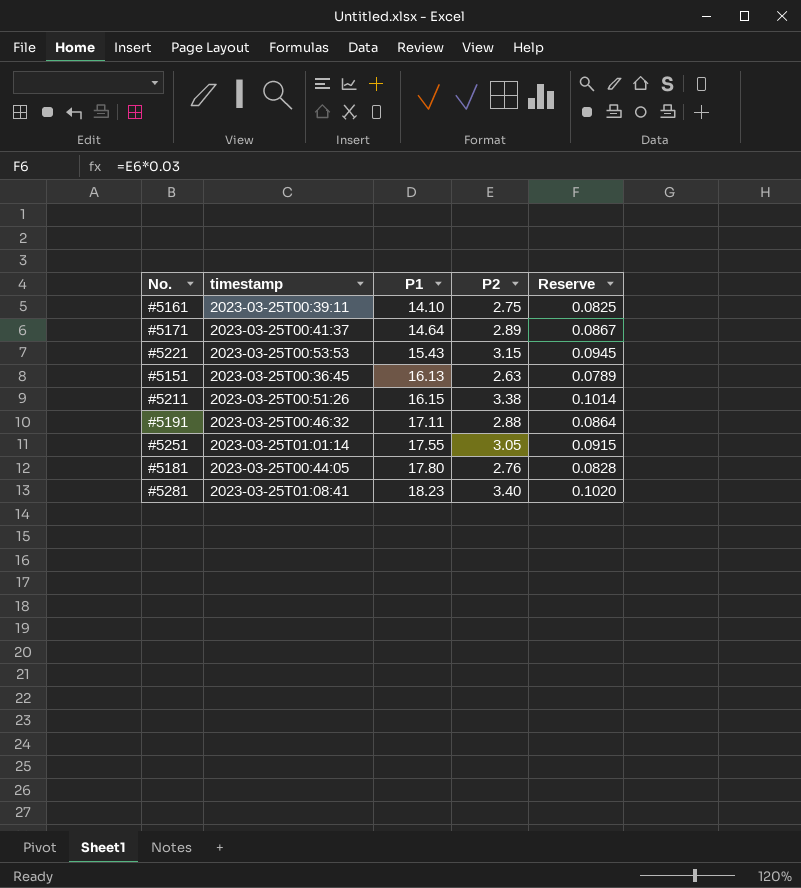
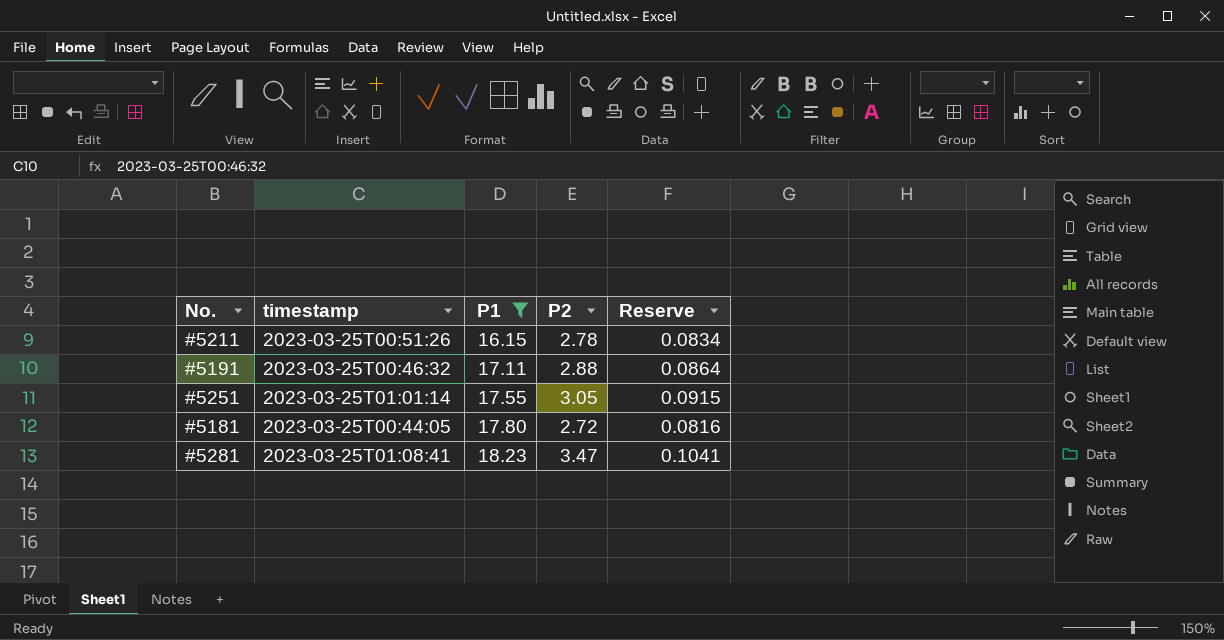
filter: none -> P1 >= 16.15
#5211 | P2: 3.38 -> 2.78
#5211 | Reserve: 0.1014 -> 0.0834
#5181 | P2: 2.76 -> 2.72
#5181 | Reserve: 0.0828 -> 0.0816
#5281 | P2: 3.40 -> 3.47
#5281 | Reserve: 0.1020 -> 0.1041

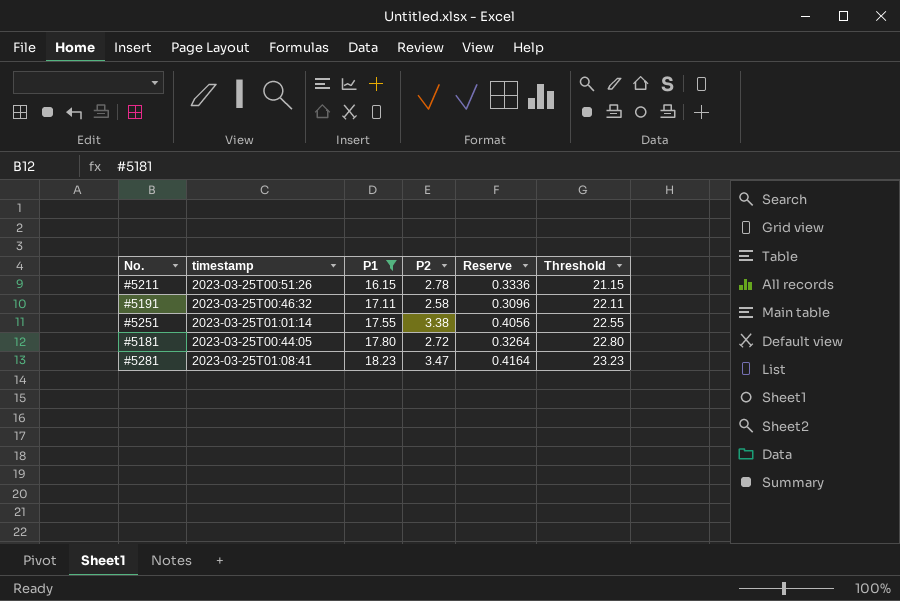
column Reserve | formula: [P2] * 0.03 -> [P2] * 0.12
column Threshold | formula: none -> [P1] + 5
#5191 | P2: 2.88 -> 2.58
#5251 | P2: 3.05 -> 3.38

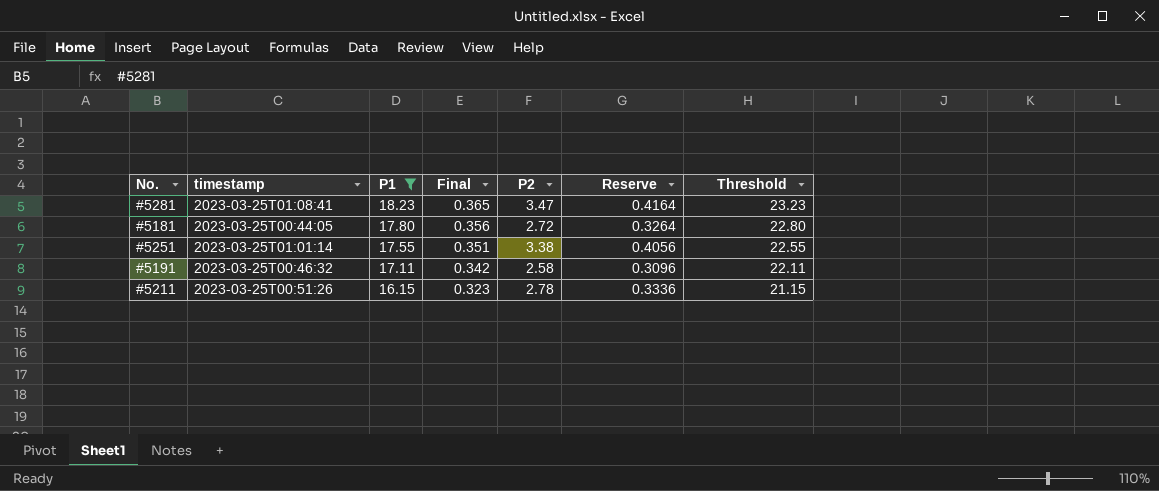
row order: P1 ascending -> P1 descending
column Final | formula: none -> [P1] * 0.02

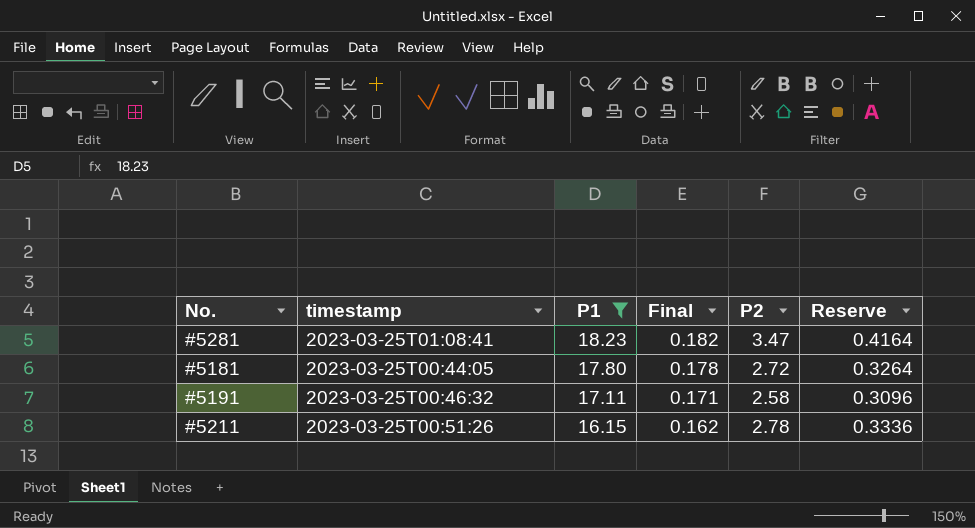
column Threshold | formula: [P1] + 5 -> none
column Final | formula: [P1] * 0.02 -> [P1] * 0.01
row #5251: 2023-03-25T01:01:14 | 17.55 | 0.351 | 3.38 | 0.4056 | 22.55 -> none

